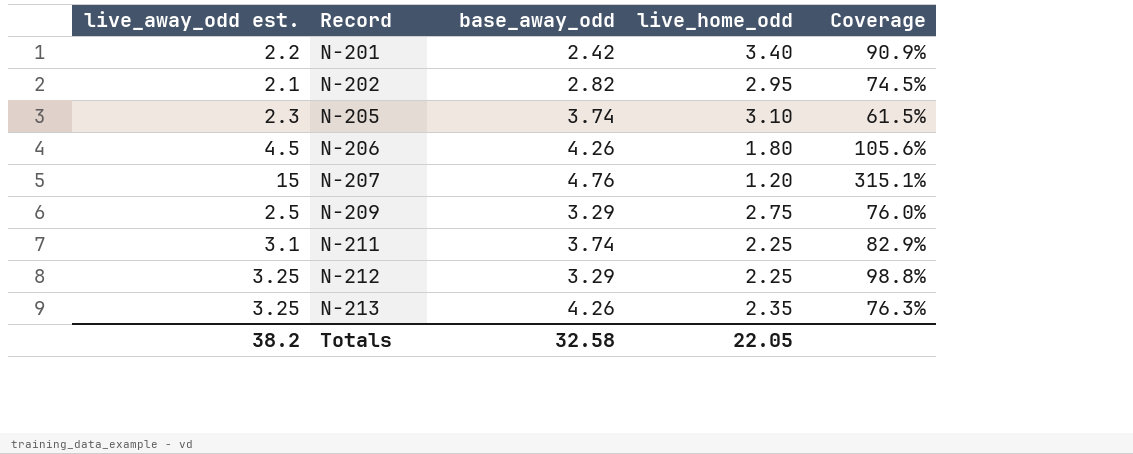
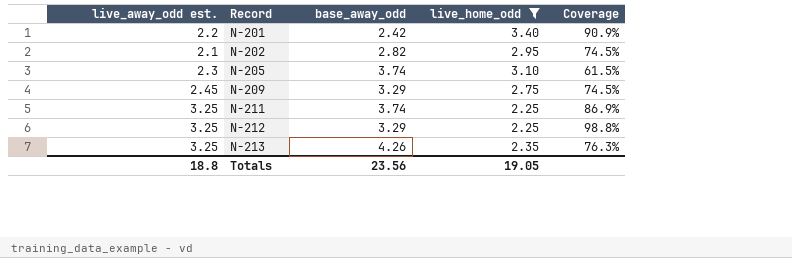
filter: none -> live_home_odd >= 2.25
N-209 | live_away_odd est.: 2.5 -> 2.45
N-209 | Coverage: 76.0% -> 74.5%
N-211 | live_away_odd est.: 3.1 -> 3.25
N-211 | Coverage: 82.9% -> 86.9%
Totals | live_away_odd est.: 38.2 -> 18.8
Totals | base_away_odd: 32.58 -> 23.56
Totals | live_home_odd: 22.05 -> 19.05

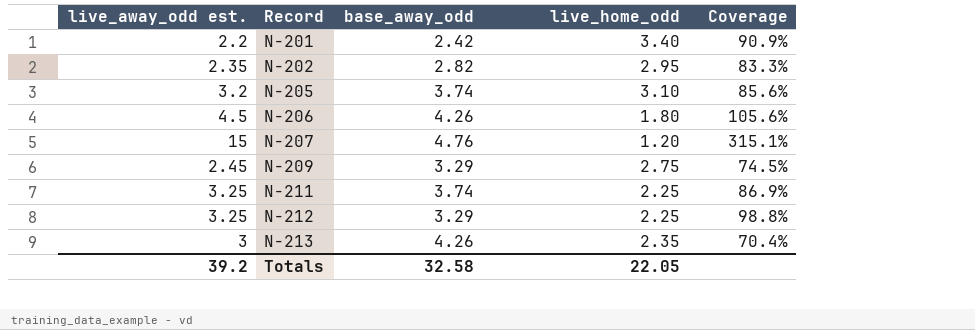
filter: live_home_odd >= 2.25 -> none
N-202 | live_away_odd est.: 2.1 -> 2.35
N-202 | Coverage: 74.5% -> 83.3%
N-205 | live_away_odd est.: 2.3 -> 3.2
N-205 | Coverage: 61.5% -> 85.6%
N-213 | live_away_odd est.: 3.25 -> 3
N-213 | Coverage: 76.3% -> 70.4%
Totals | live_away_odd est.: 18.8 -> 39.2
Totals | base_away_odd: 23.56 -> 32.58
Totals | live_home_odd: 19.05 -> 22.05

